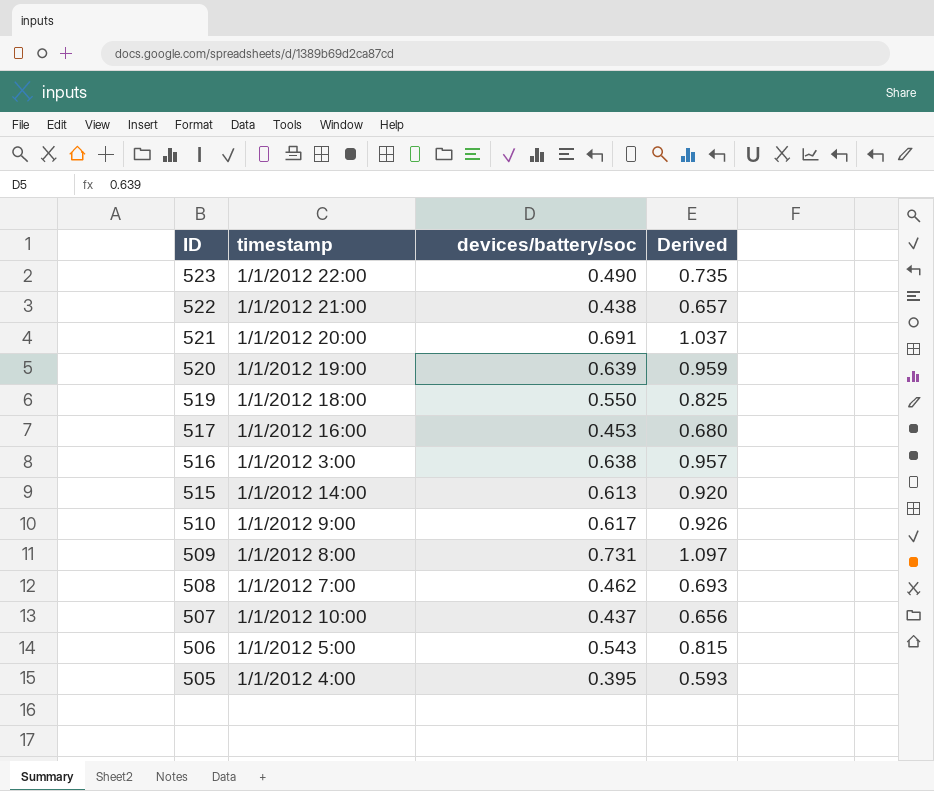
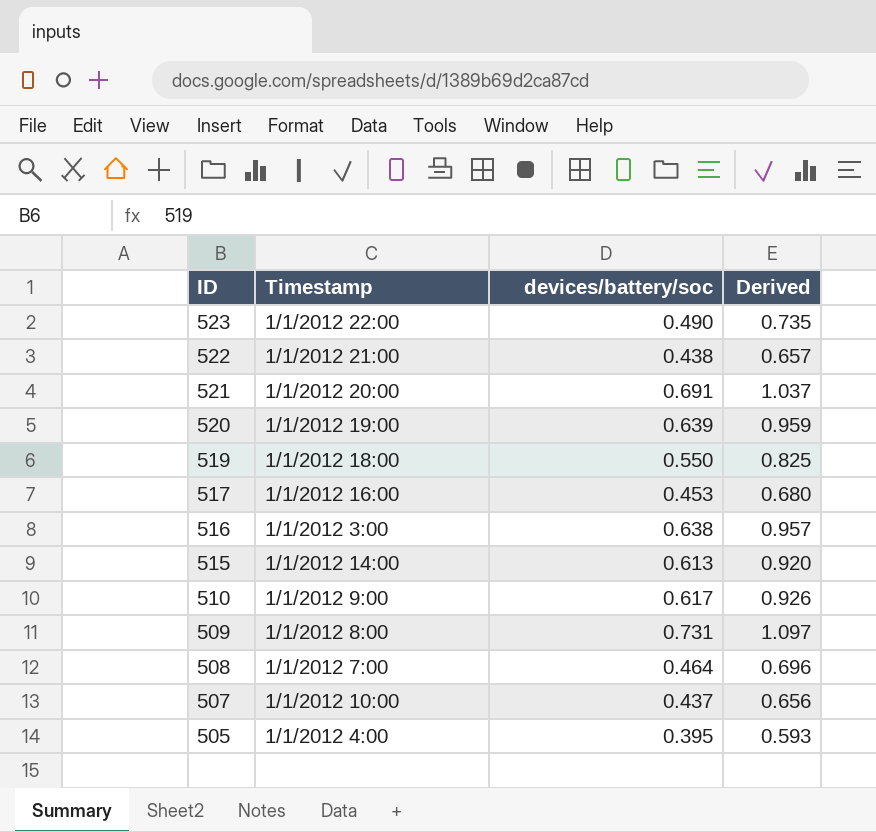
column name: timestamp -> Timestamp
row 506: 1/1/2012 5:00 | 0.543 | 0.815 -> none
508 | devices/battery/soc: 0.462 -> 0.464
508 | Derived: 0.693 -> 0.696

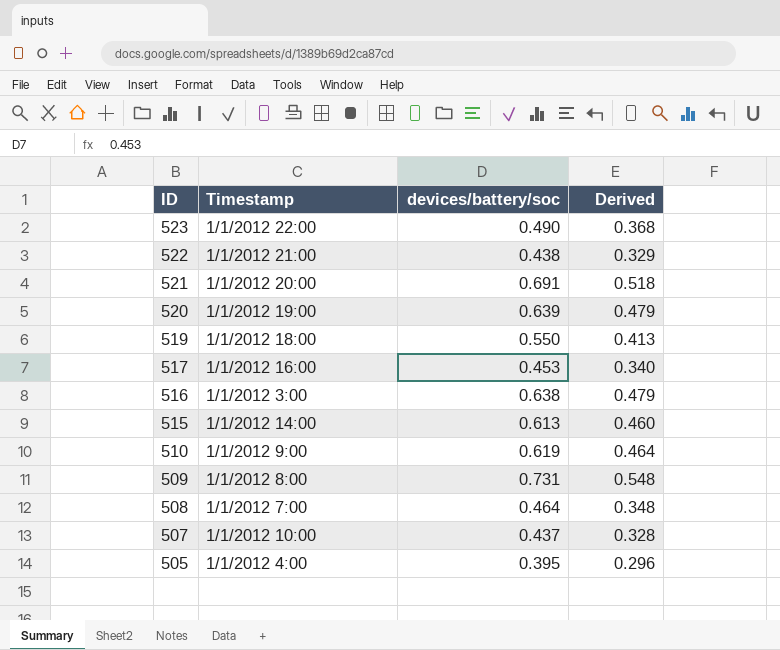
column Derived | formula: [devices/battery/soc] * 1.5 -> [devices/battery/soc] * 0.75
510 | devices/battery/soc: 0.617 -> 0.619

